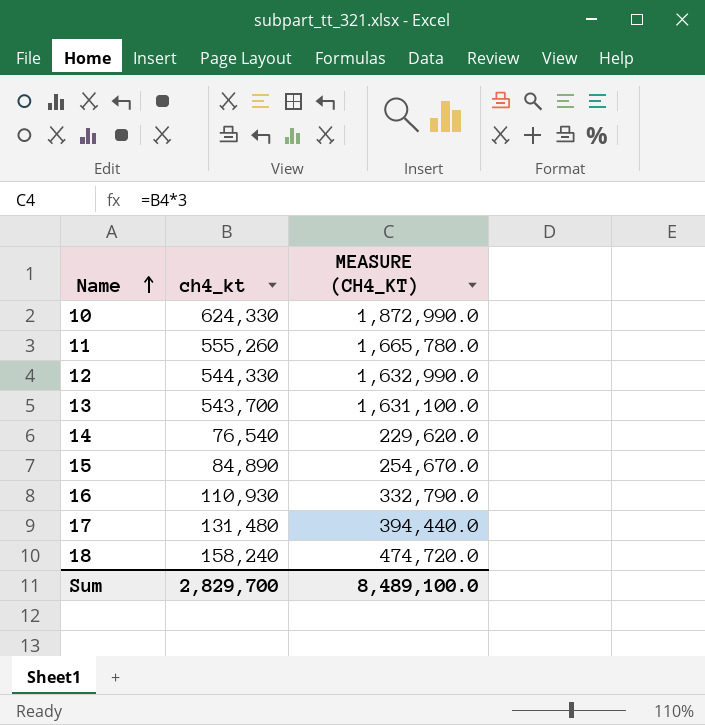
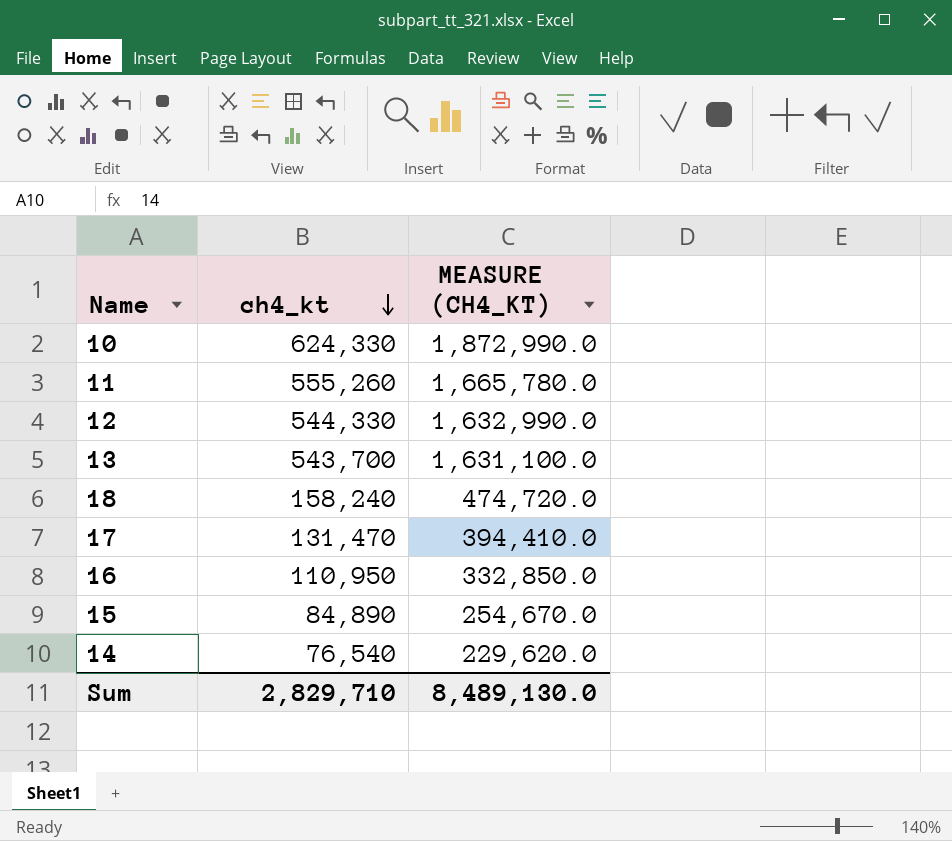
row order: Name ascending -> ch4_kt descending
17 | ch4_kt: 131,480 -> 131,470
17 | MEASURE (CH4_KT): 394,440.0 -> 394,410.0
16 | ch4_kt: 110,930 -> 110,950
16 | MEASURE (CH4_KT): 332,790.0 -> 332,850.0
Sum | ch4_kt: 2,829,700 -> 2,829,710
Sum | MEASURE (CH4_KT): 8,489,100.0 -> 8,489,130.0

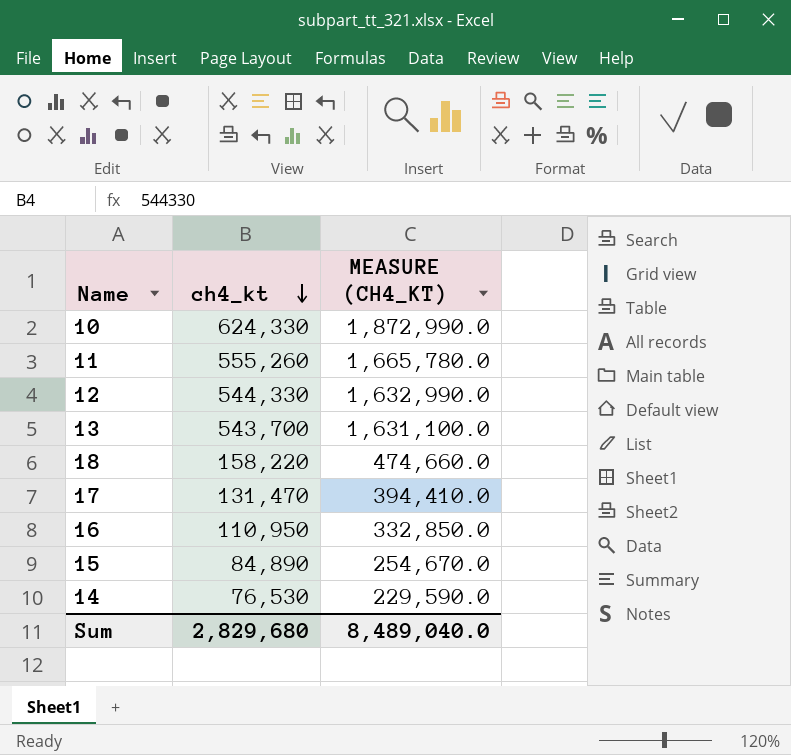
18 | ch4_kt: 158,240 -> 158,220
18 | MEASURE (CH4_KT): 474,720.0 -> 474,660.0
14 | ch4_kt: 76,540 -> 76,530
14 | MEASURE (CH4_KT): 229,620.0 -> 229,590.0
Sum | ch4_kt: 2,829,710 -> 2,829,680
Sum | MEASURE (CH4_KT): 8,489,130.0 -> 8,489,040.0

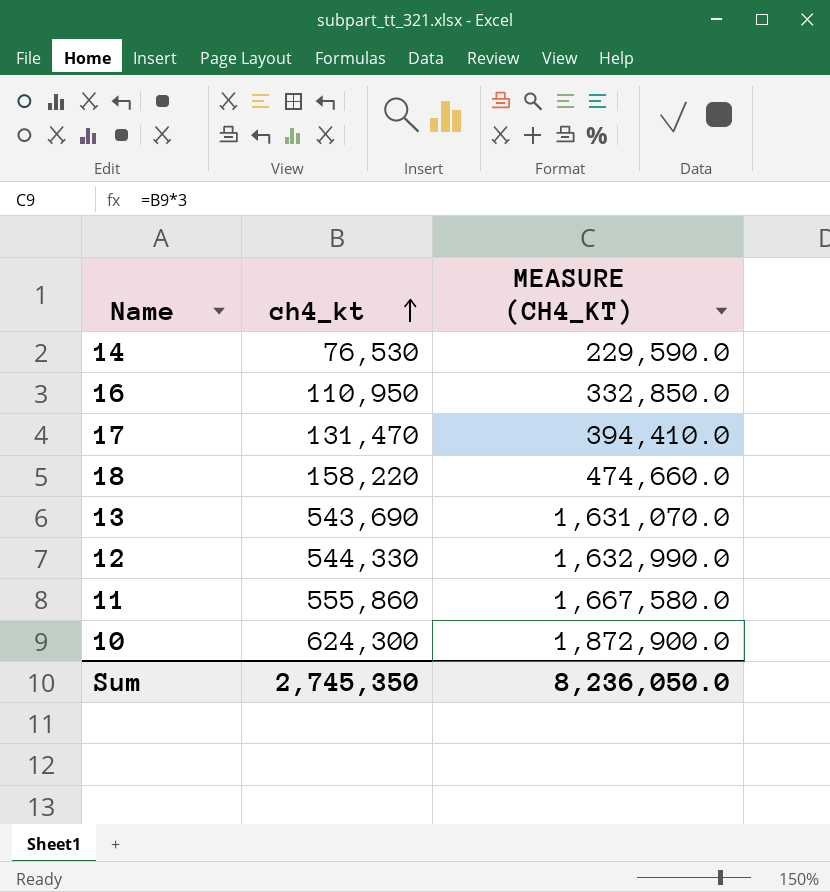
row order: ch4_kt descending -> ch4_kt ascending
row 15: 84,890 | 254,670.0 -> none
13 | ch4_kt: 543,700 -> 543,690
13 | MEASURE (CH4_KT): 1,631,100.0 -> 1,631,070.0
11 | ch4_kt: 555,260 -> 555,860
11 | MEASURE (CH4_KT): 1,665,780.0 -> 1,667,580.0
10 | ch4_kt: 624,330 -> 624,300
10 | MEASURE (CH4_KT): 1,872,990.0 -> 1,872,900.0
Sum | ch4_kt: 2,829,680 -> 2,745,350
Sum | MEASURE (CH4_KT): 8,489,040.0 -> 8,236,050.0

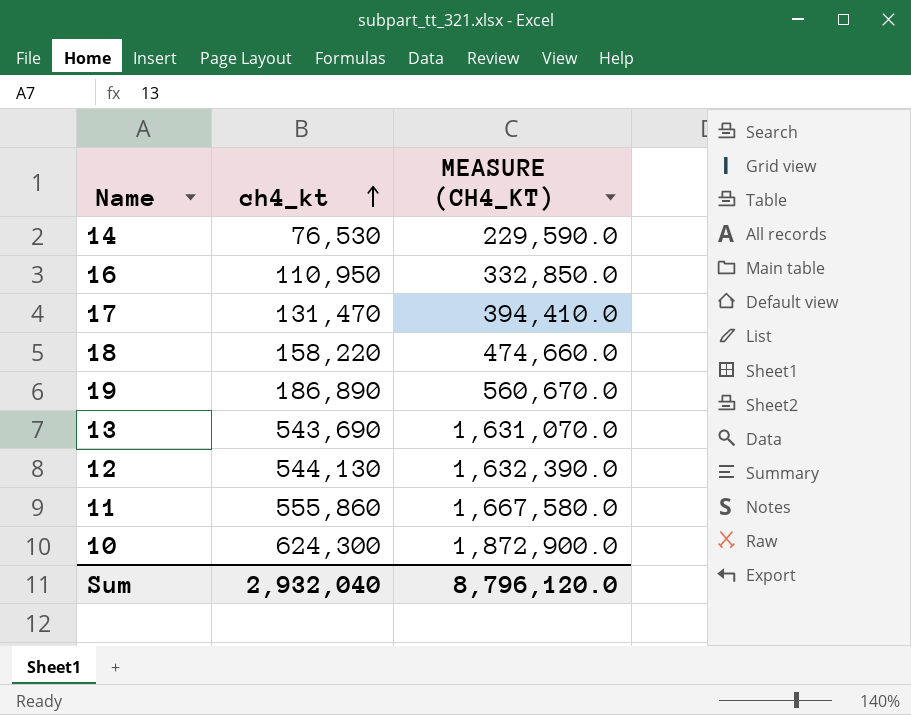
row 19: none -> 186,890 | 560,670.0
12 | ch4_kt: 544,330 -> 544,130
12 | MEASURE (CH4_KT): 1,632,990.0 -> 1,632,390.0
Sum | ch4_kt: 2,745,350 -> 2,932,040
Sum | MEASURE (CH4_KT): 8,236,050.0 -> 8,796,120.0

